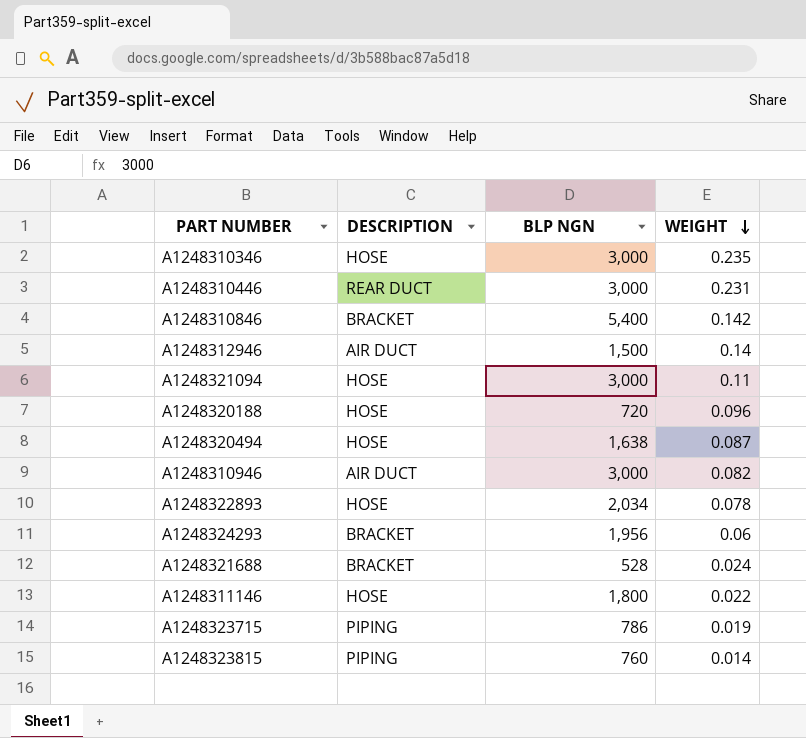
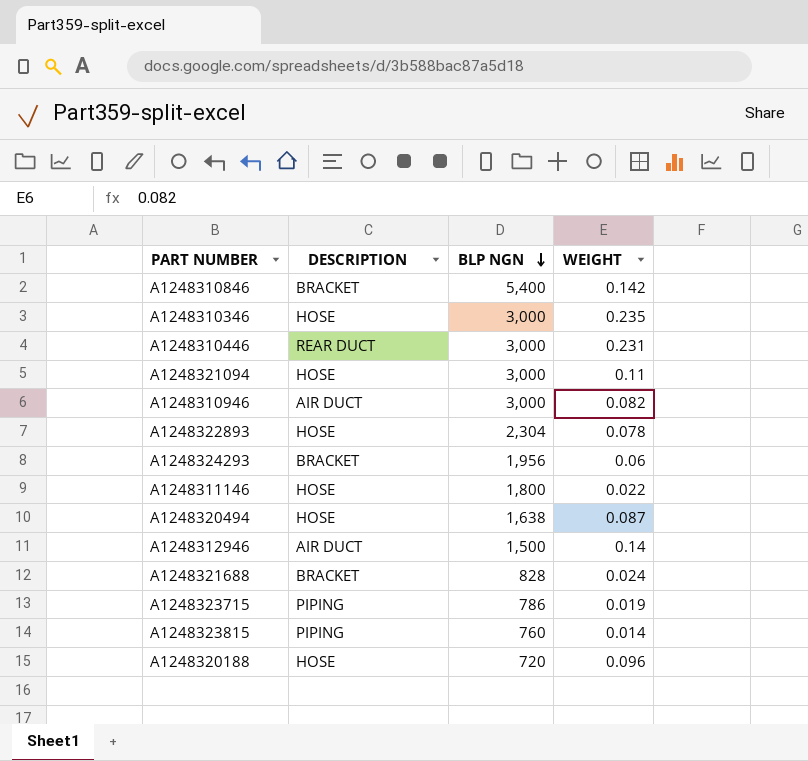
row order: WEIGHT descending -> BLP NGN descending
A1248322893 | BLP NGN: 2,034 -> 2,304
A1248321688 | BLP NGN: 528 -> 828

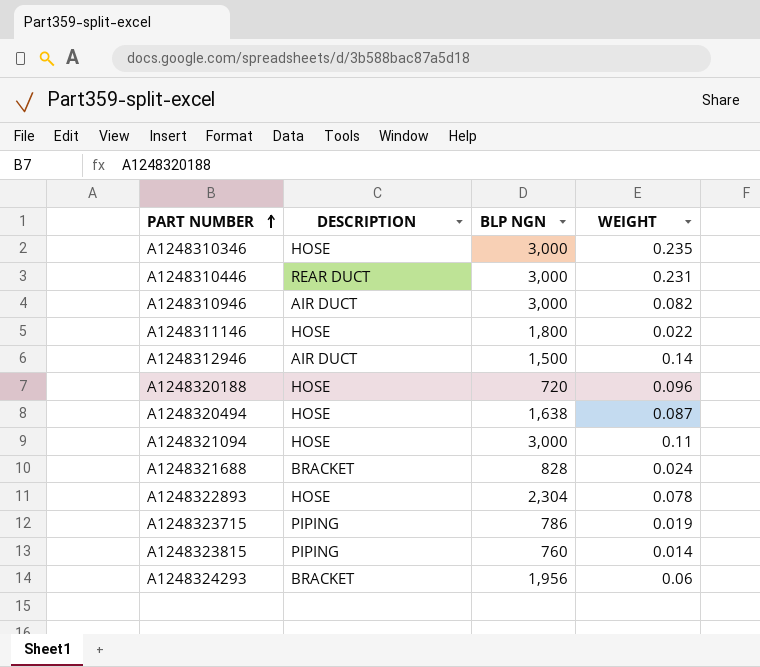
row order: BLP NGN descending -> PART NUMBER ascending
row A1248310846: BRACKET | 5,400 | 0.142 -> none

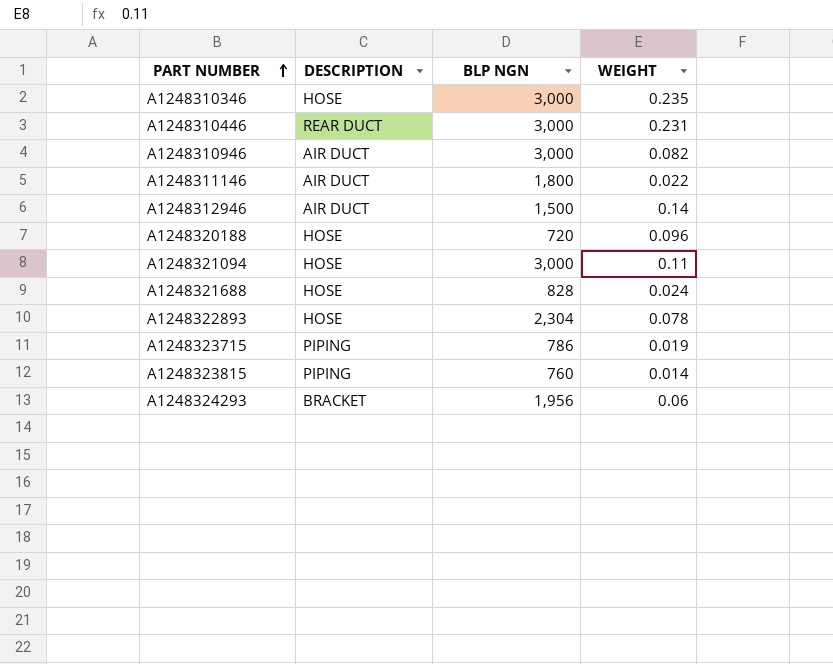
row A1248320494: HOSE | 1,638 | 0.087 -> none
A1248311146 | DESCRIPTION: HOSE -> AIR DUCT
A1248321688 | DESCRIPTION: BRACKET -> HOSE

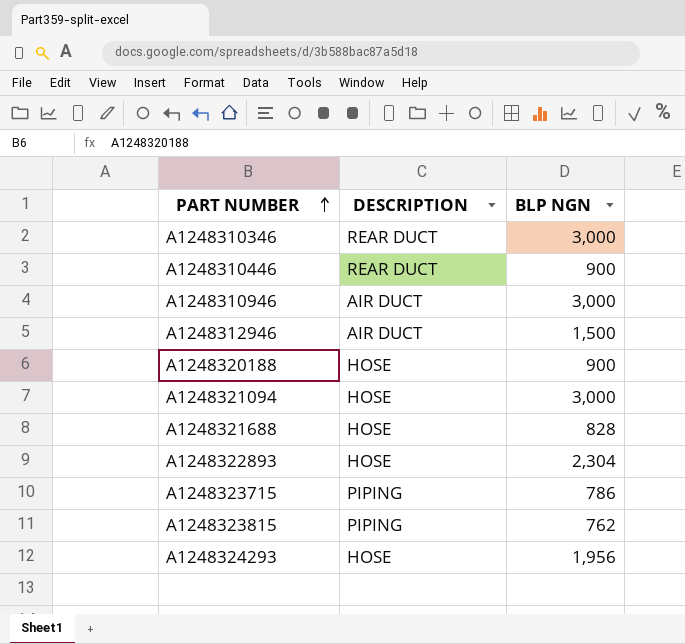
column WEIGHT | position: 4 -> none
row A1248311146: AIR DUCT | 1,800 | 0.022 -> none
A1248310346 | DESCRIPTION: HOSE -> REAR DUCT
A1248310446 | BLP NGN: 3,000 -> 900
A1248320188 | BLP NGN: 720 -> 900
A1248323815 | BLP NGN: 760 -> 762
A1248324293 | DESCRIPTION: BRACKET -> HOSE

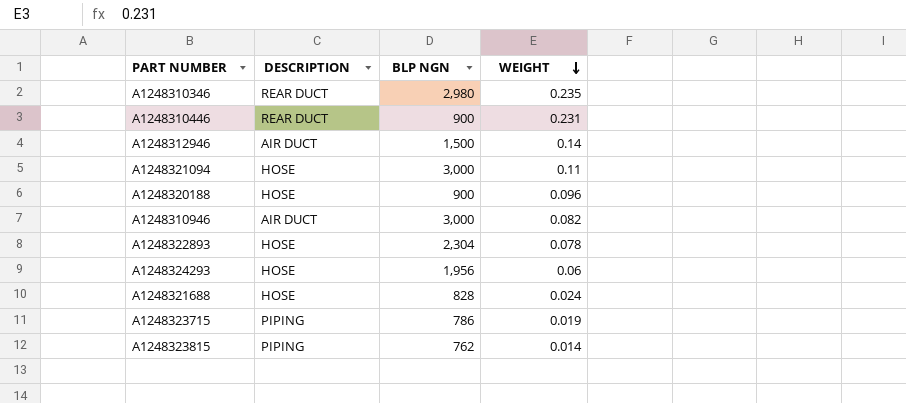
row order: PART NUMBER ascending -> WEIGHT descending
column WEIGHT | position: none -> 4
A1248310346 | BLP NGN: 3,000 -> 2,980

